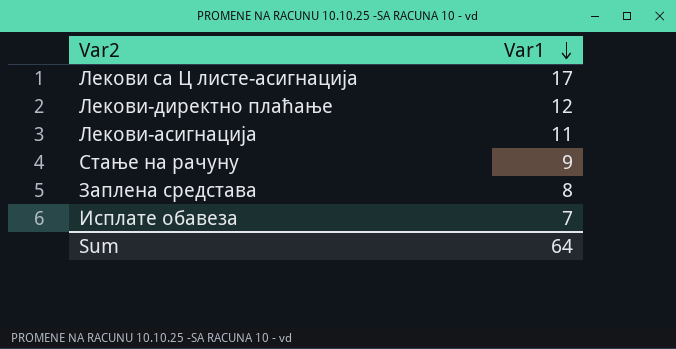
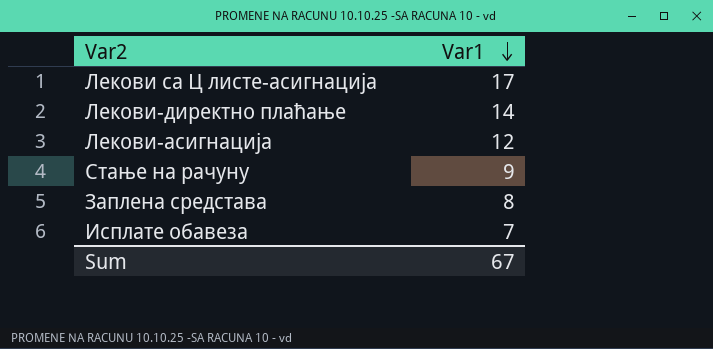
Лекови-директно плаћање | Var1: 12 -> 14
Лекови-асигнација | Var1: 11 -> 12
Sum | Var1: 64 -> 67

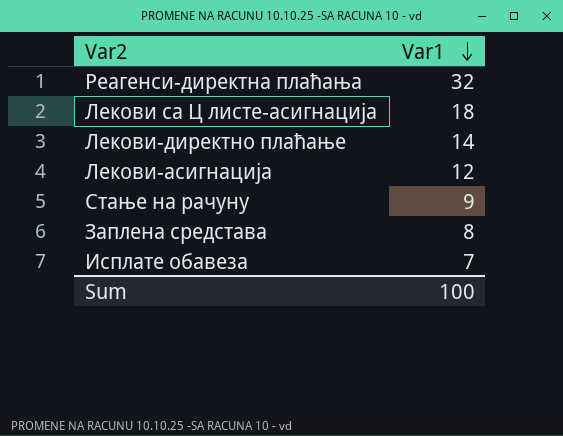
row Реагенси-директна плаћања: none -> 32
Лекови са Ц листе-асигнација | Var1: 17 -> 18
Sum | Var1: 67 -> 100

